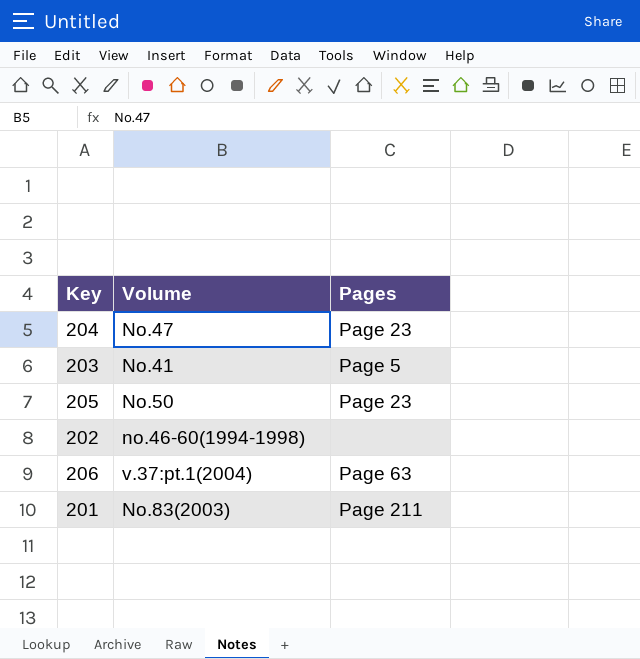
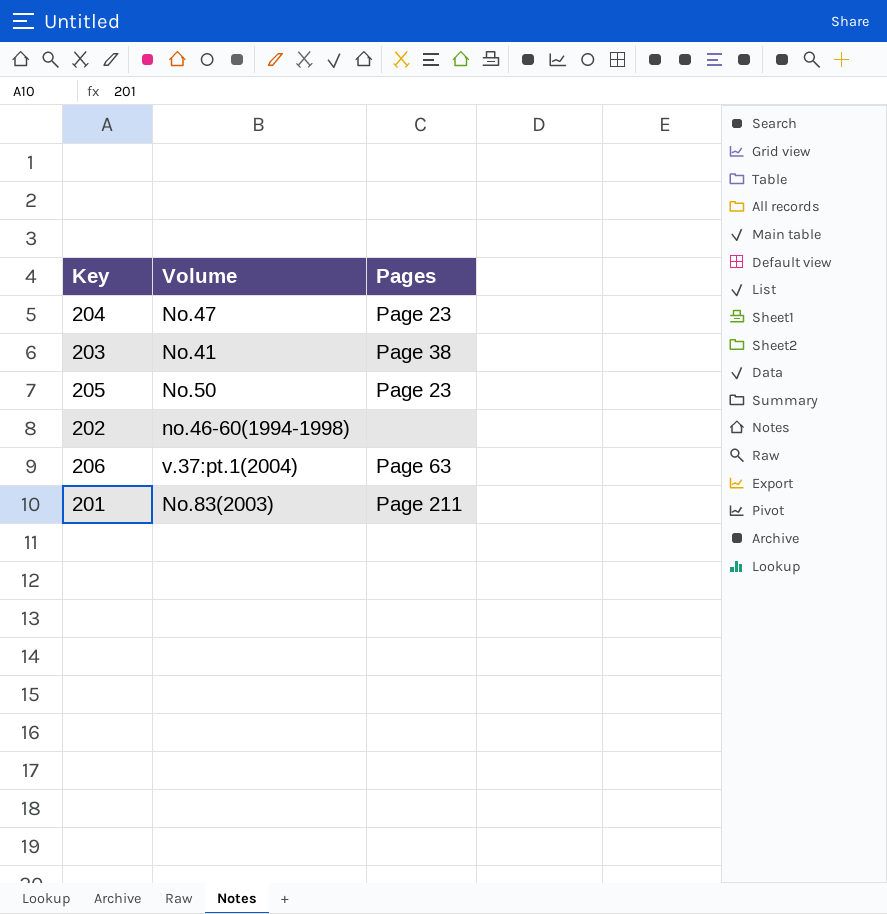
203 | Pages: Page 5 -> Page 38

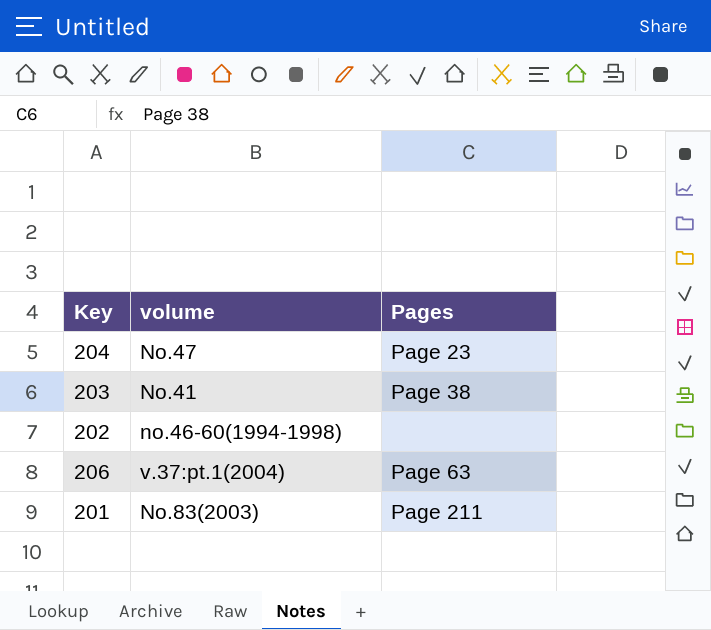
column name: Volume -> volume
row 205: No.50 | Page 23 -> none

